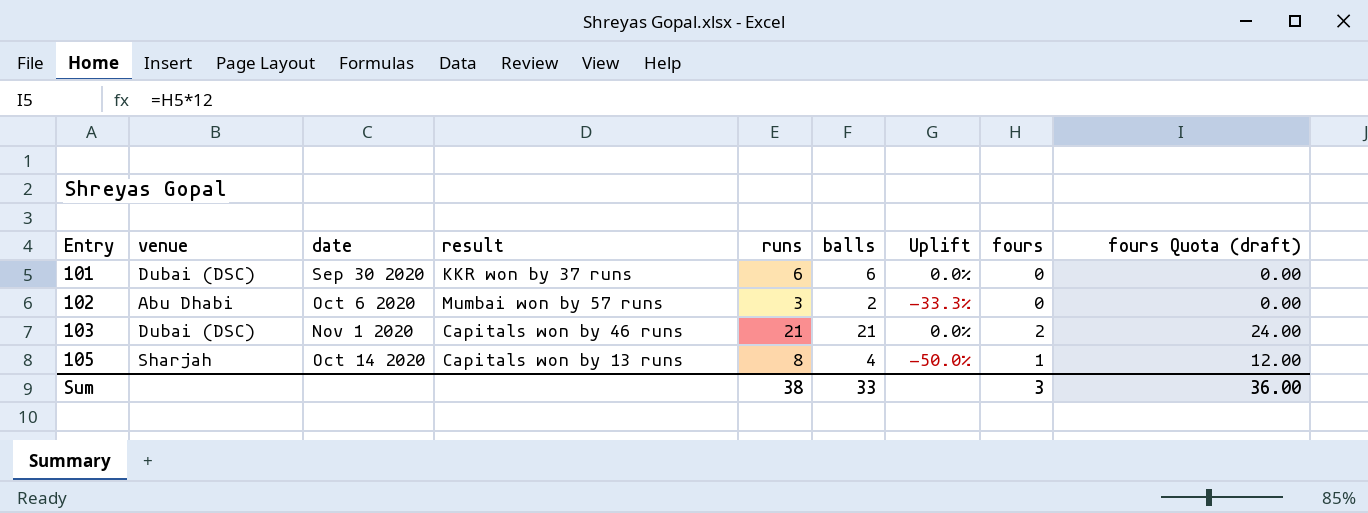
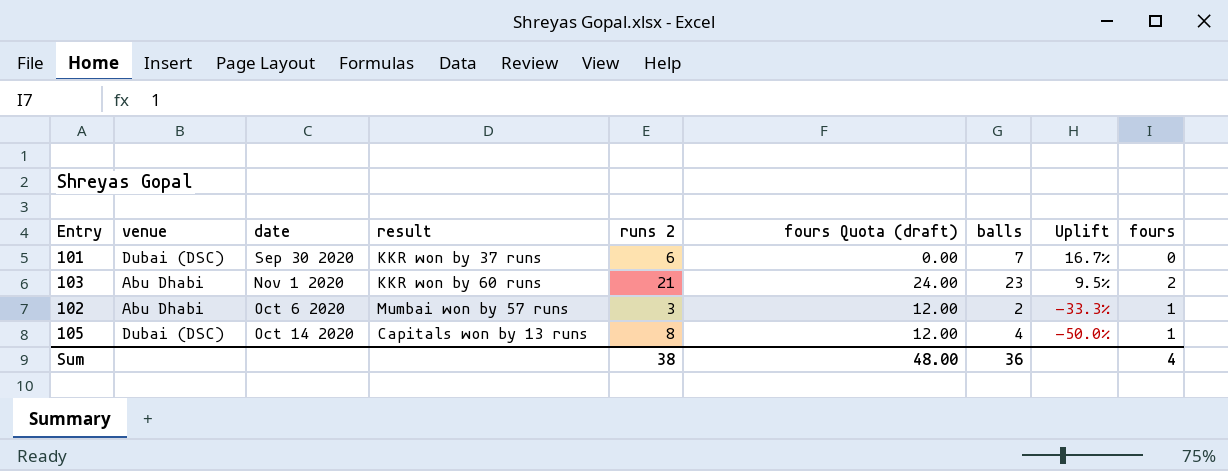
row order: Entry ascending -> Uplift descending
column name: runs -> runs 2
column fours Quota (draft) | position: 9 -> 6
101 | balls: 6 -> 7
101 | Uplift: 0.0% -> 16.7%
103 | venue: Dubai (DSC) -> Abu Dhabi
103 | result: Capitals won by 46 runs -> KKR won by 60 runs
103 | balls: 21 -> 23
103 | Uplift: 0.0% -> 9.5%
102 | fours Quota (draft): 0.00 -> 12.00
102 | fours: 0 -> 1
105 | venue: Sharjah -> Dubai (DSC)
Sum | fours Quota (draft): 36.00 -> 48.00
Sum | balls: 33 -> 36
Sum | fours: 3 -> 4

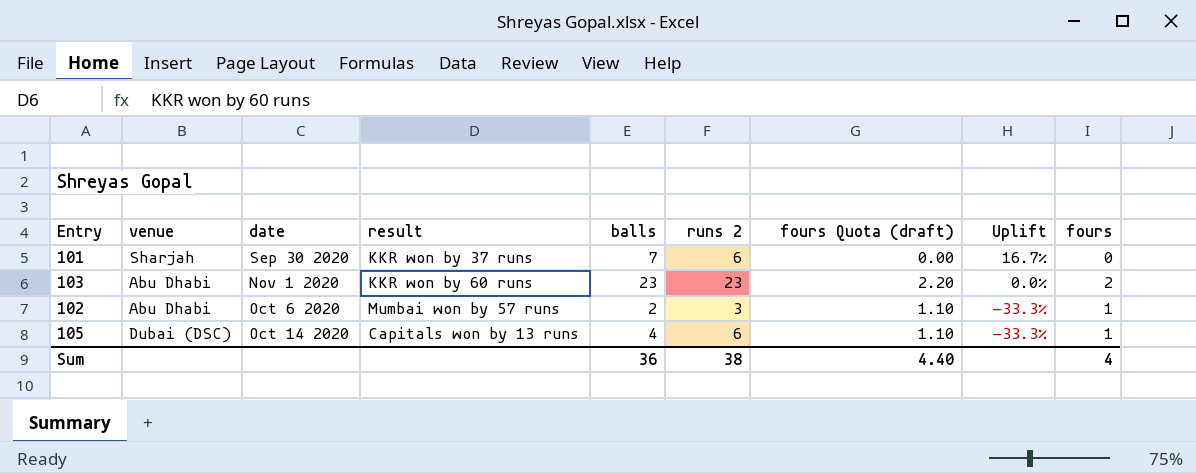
column balls | position: 7 -> 5
column fours Quota (draft) | formula: [fours] * 12 -> [fours] * 1.1
101 | venue: Dubai (DSC) -> Sharjah
103 | runs 2: 21 -> 23
103 | Uplift: 9.5% -> 0.0%
105 | runs 2: 8 -> 6
105 | Uplift: -50.0% -> -33.3%
Sum | fours Quota (draft): 48.00 -> 4.40

